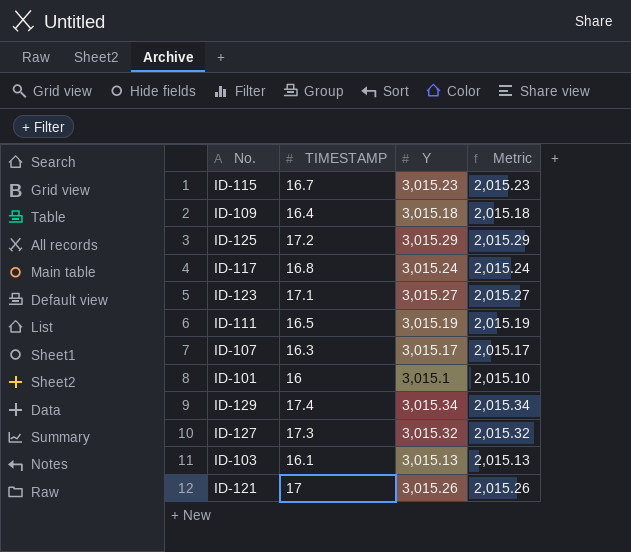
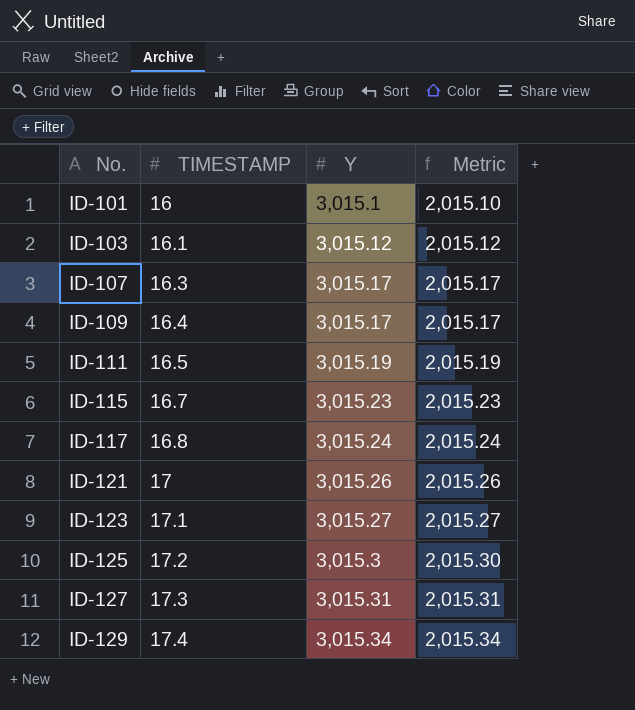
row order: none -> No. ascending
ID-103 | Y: 3,015.13 -> 3,015.12
ID-103 | Metric: 2,015.13 -> 2,015.12
ID-109 | Y: 3,015.18 -> 3,015.17
ID-109 | Metric: 2,015.18 -> 2,015.17
ID-125 | Y: 3,015.29 -> 3,015.3
ID-125 | Metric: 2,015.29 -> 2,015.30
ID-127 | Y: 3,015.32 -> 3,015.31
ID-127 | Metric: 2,015.32 -> 2,015.31

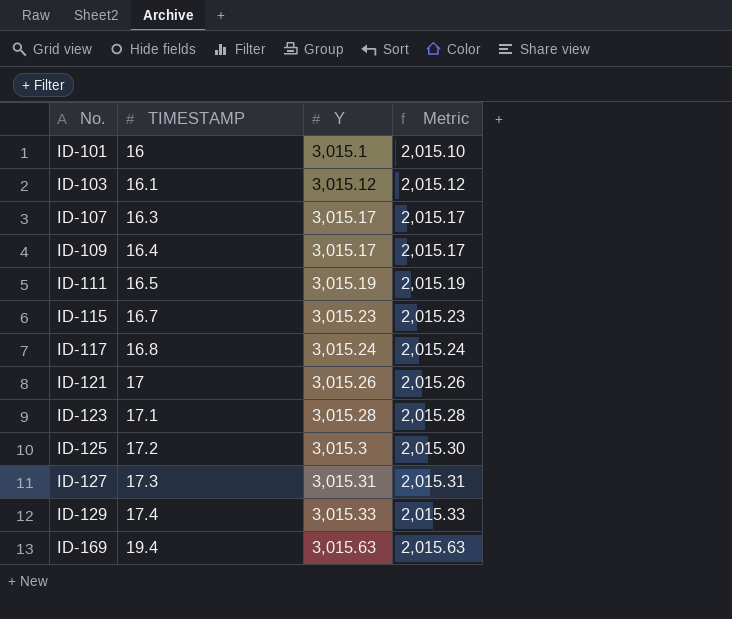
ID-123 | Y: 3,015.27 -> 3,015.28
ID-123 | Metric: 2,015.27 -> 2,015.28
ID-129 | Y: 3,015.34 -> 3,015.33
ID-129 | Metric: 2,015.34 -> 2,015.33
row ID-169: none -> 19.4 | 3,015.63 | 2,015.63

